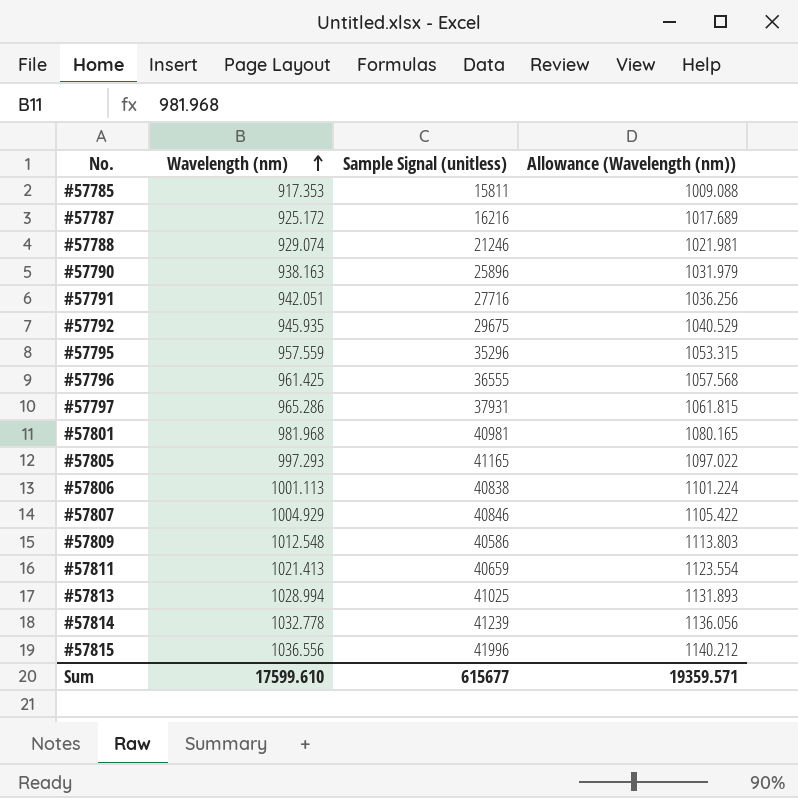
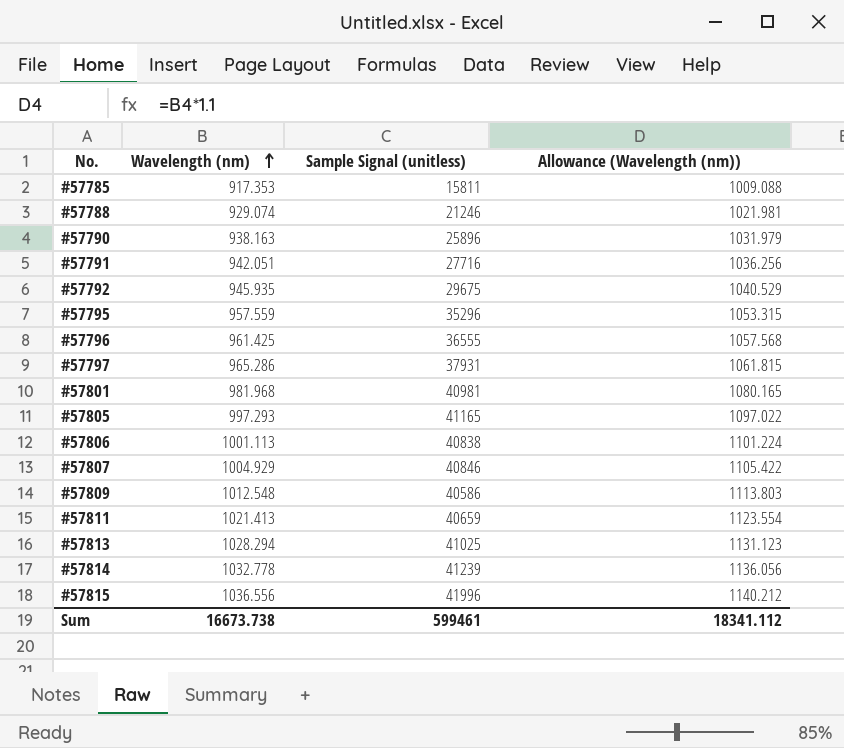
row #57787: 925.172 | 16216 | 1017.689 -> none
#57813 | Wavelength (nm): 1028.994 -> 1028.294
#57813 | Allowance (Wavelength (nm)): 1131.893 -> 1131.123
Sum | Wavelength (nm): 17599.610 -> 16673.738
Sum | Sample Signal (unitless): 615677 -> 599461
Sum | Allowance (Wavelength (nm)): 19359.571 -> 18341.112

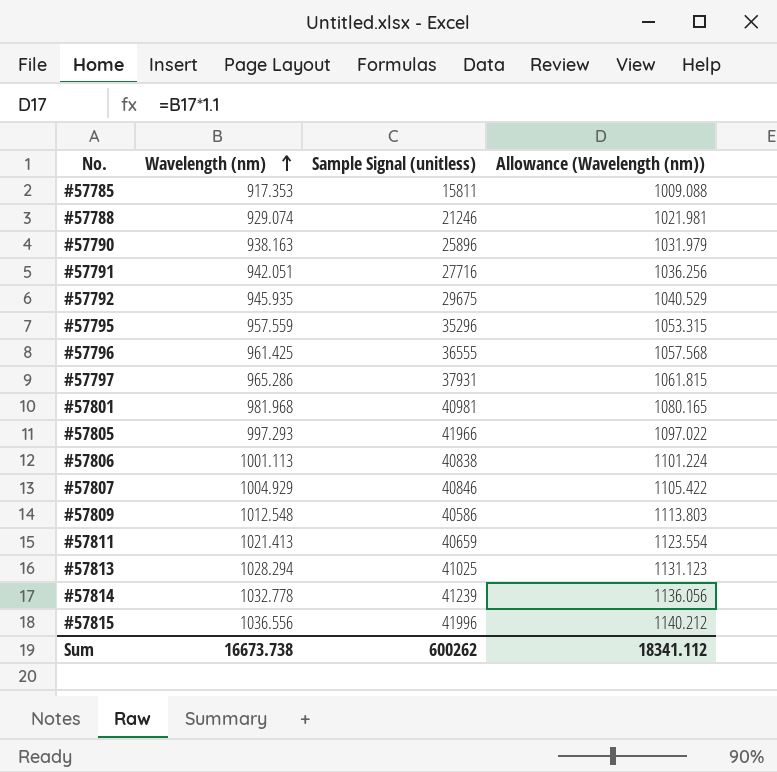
#57805 | Sample Signal (unitless): 41165 -> 41966
Sum | Sample Signal (unitless): 599461 -> 600262

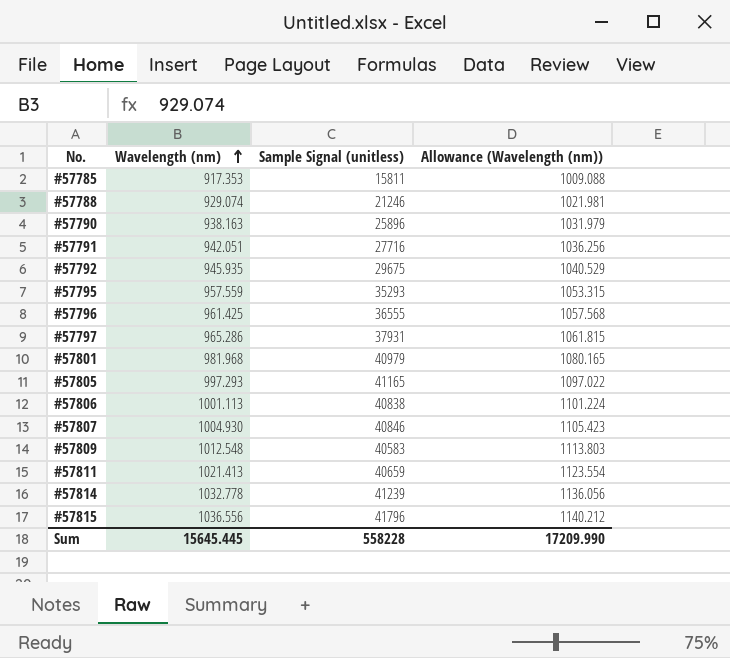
row #57813: 1028.294 | 41025 | 1131.123 -> none
#57795 | Sample Signal (unitless): 35296 -> 35293
#57801 | Sample Signal (unitless): 40981 -> 40979
#57805 | Sample Signal (unitless): 41966 -> 41165
#57807 | Wavelength (nm): 1004.929 -> 1004.930
#57807 | Allowance (Wavelength (nm)): 1105.422 -> 1105.423
#57809 | Sample Signal (unitless): 40586 -> 40583
#57815 | Sample Signal (unitless): 41996 -> 41796
Sum | Wavelength (nm): 16673.738 -> 15645.445
Sum | Sample Signal (unitless): 600262 -> 558228
Sum | Allowance (Wavelength (nm)): 18341.112 -> 17209.990

